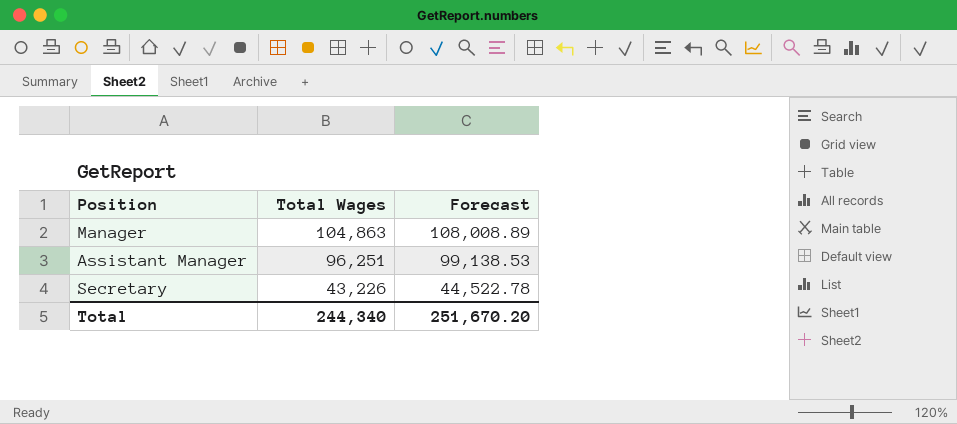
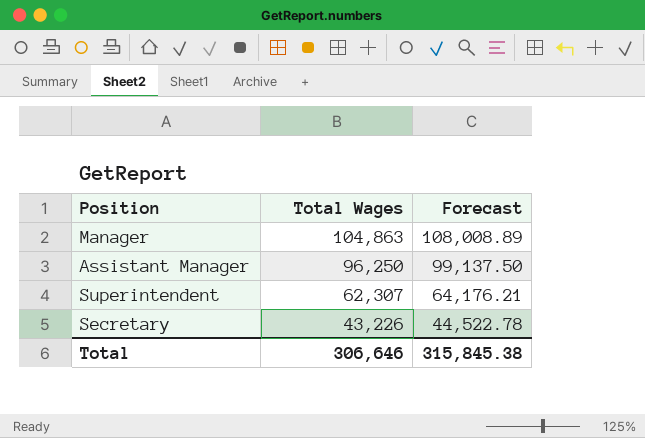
Assistant Manager | Total Wages: 96,251 -> 96,250
Assistant Manager | Forecast: 99,138.53 -> 99,137.50
row Superintendent: none -> 62,307 | 64,176.21
Total | Total Wages: 244,340 -> 306,646
Total | Forecast: 251,670.20 -> 315,845.38

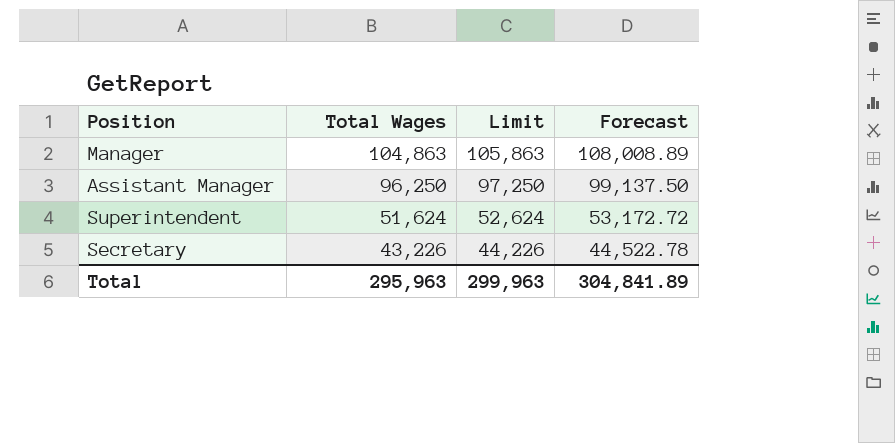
column Limit | formula: none -> [Total Wages] + 1000
Superintendent | Total Wages: 62,307 -> 51,624
Superintendent | Forecast: 64,176.21 -> 53,172.72
Total | Total Wages: 306,646 -> 295,963
Total | Forecast: 315,845.38 -> 304,841.89

